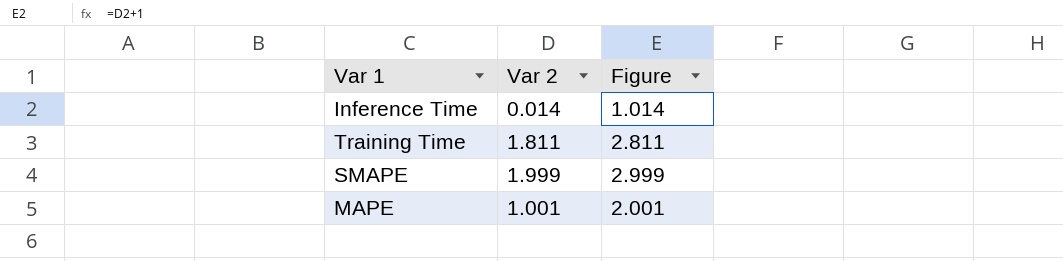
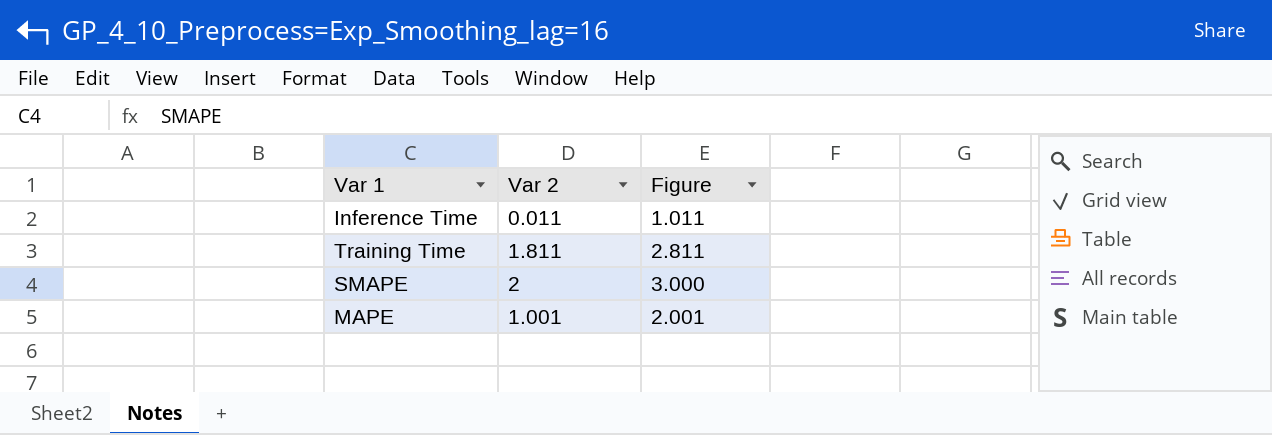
Inference Time | Var 2: 0.014 -> 0.011
Inference Time | Figure: 1.014 -> 1.011
SMAPE | Var 2: 1.999 -> 2
SMAPE | Figure: 2.999 -> 3.000

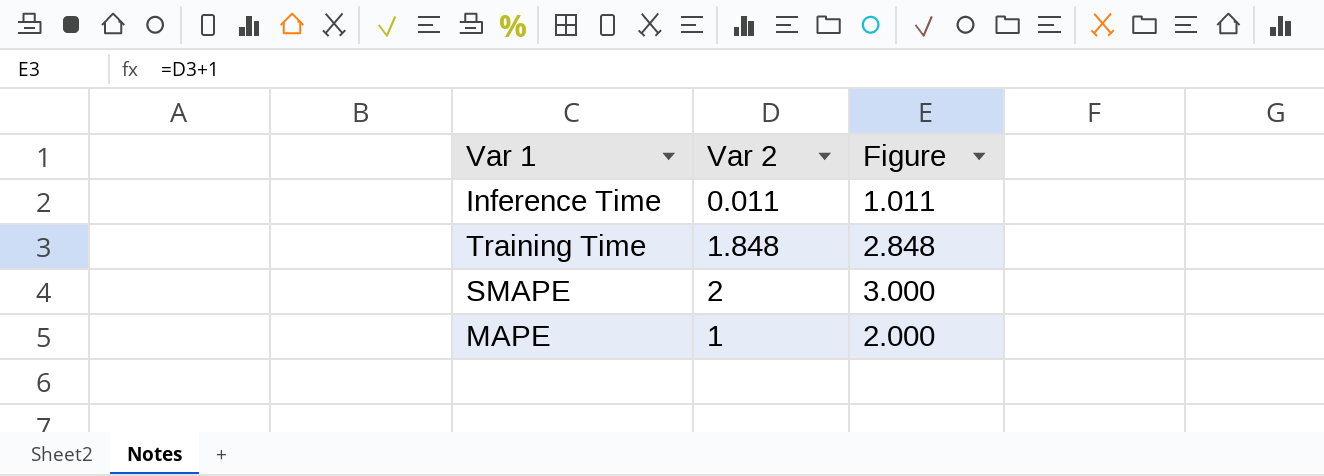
Training Time | Var 2: 1.811 -> 1.848
Training Time | Figure: 2.811 -> 2.848
MAPE | Var 2: 1.001 -> 1
MAPE | Figure: 2.001 -> 2.000

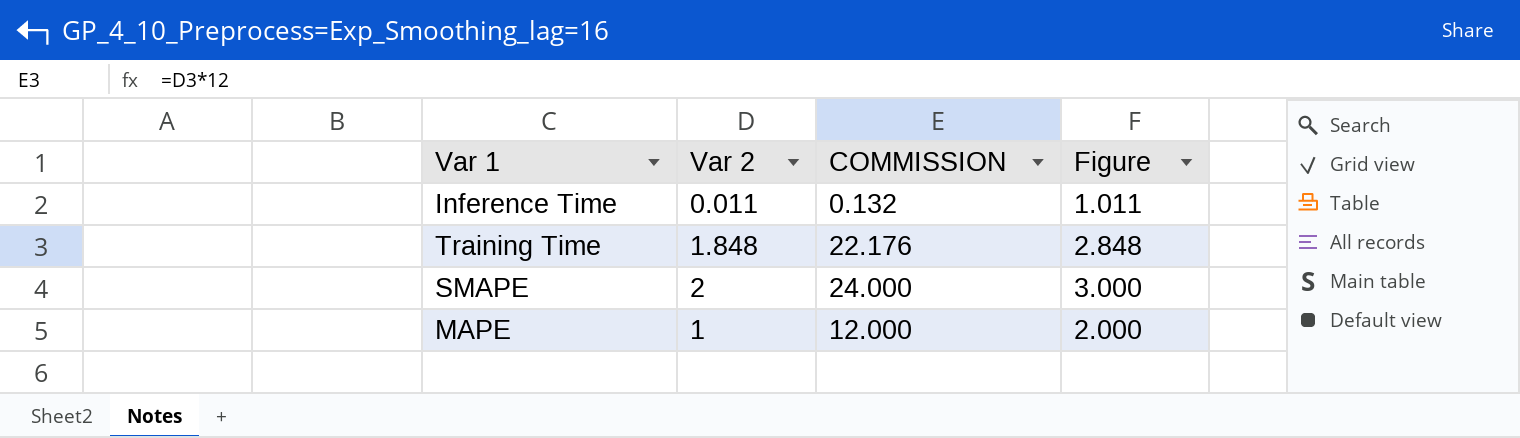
column COMMISSION | formula: none -> [Var 2] * 12

